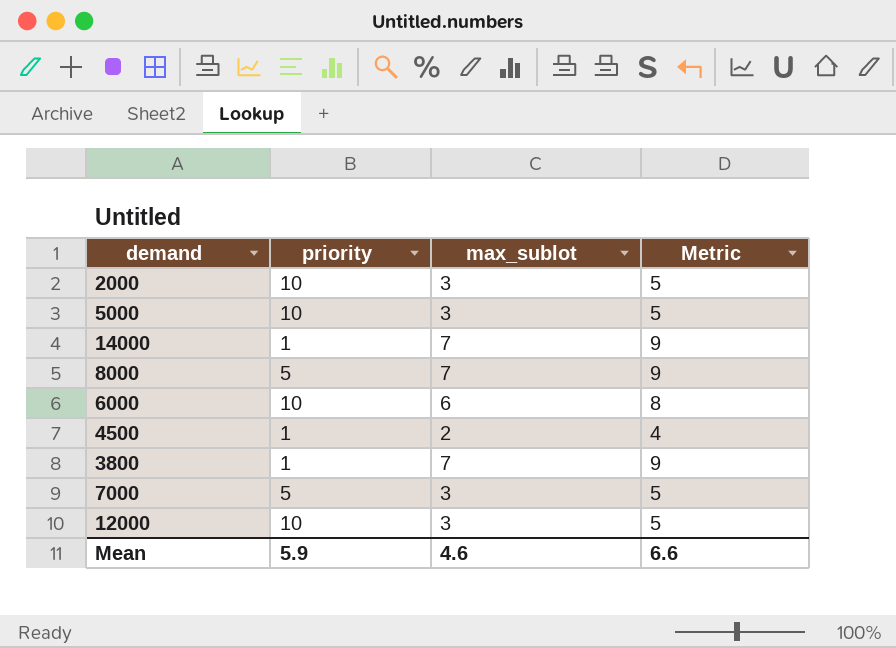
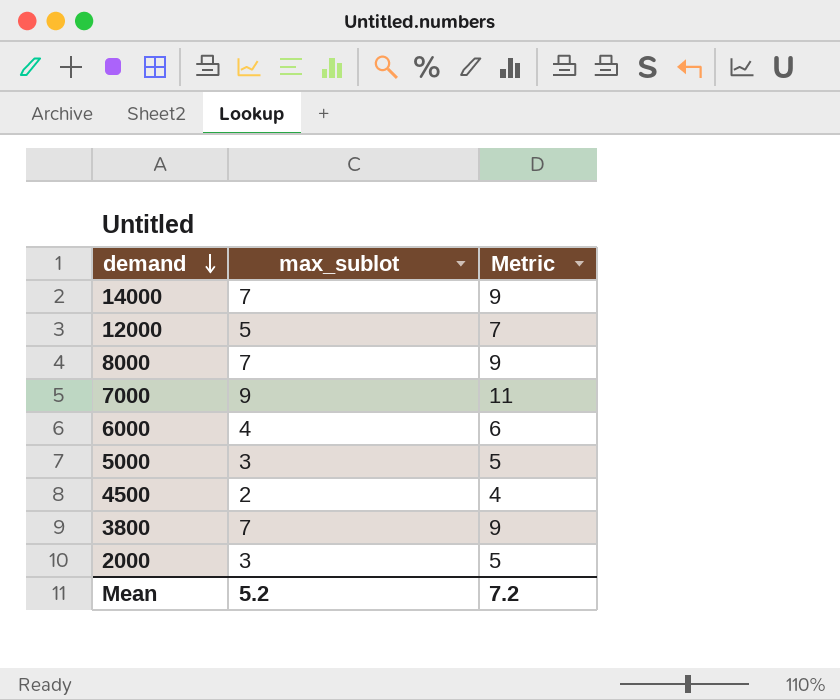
row order: none -> demand descending
column priority | position: 2 -> none
12000 | max_sublot: 3 -> 5
12000 | Metric: 5 -> 7
7000 | max_sublot: 3 -> 9
7000 | Metric: 5 -> 11
6000 | max_sublot: 6 -> 4
6000 | Metric: 8 -> 6
Mean | max_sublot: 4.6 -> 5.2
Mean | Metric: 6.6 -> 7.2

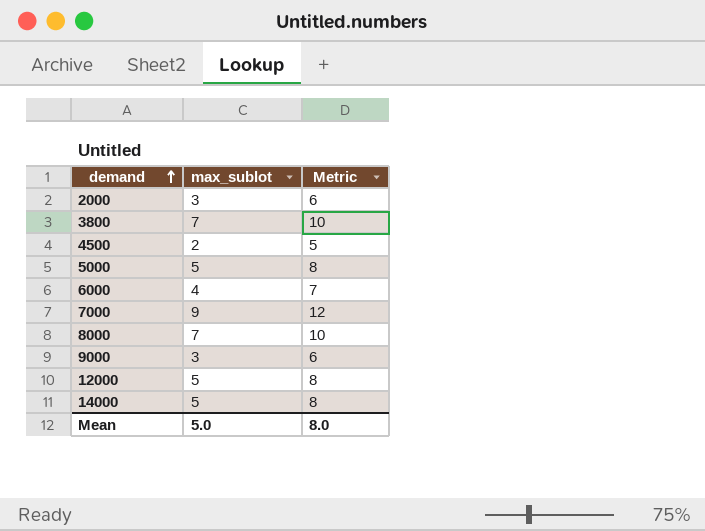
row order: demand descending -> demand ascending
column Metric | formula: [max_sublot] + 2 -> [max_sublot] + 3
5000 | max_sublot: 3 -> 5
row 9000: none -> 3 | 6
14000 | max_sublot: 7 -> 5
Mean | max_sublot: 5.2 -> 5.0
Mean | Metric: 7.2 -> 8.0

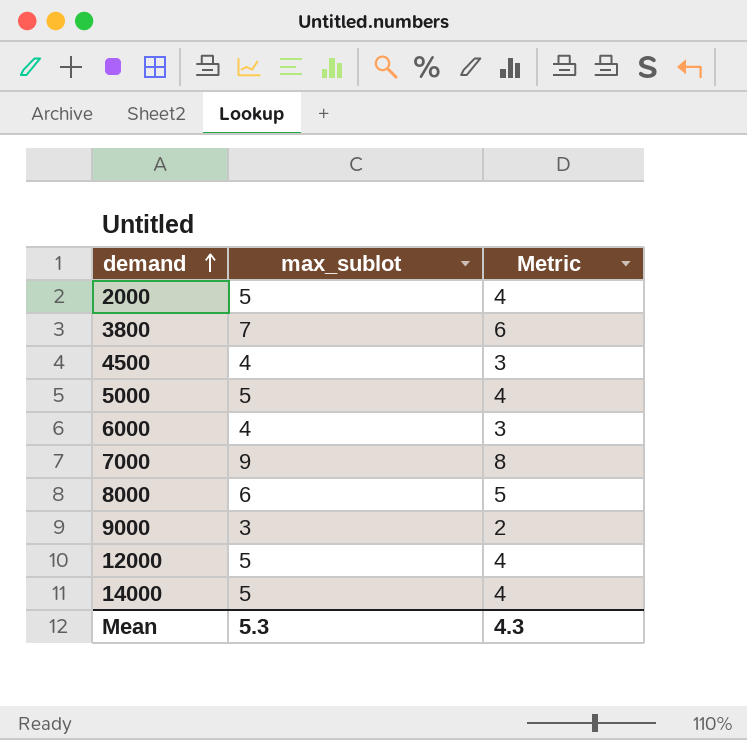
column Metric | formula: [max_sublot] + 3 -> [max_sublot] - 1
2000 | max_sublot: 3 -> 5
4500 | max_sublot: 2 -> 4
8000 | max_sublot: 7 -> 6
Mean | max_sublot: 5.0 -> 5.3
Mean | Metric: 8.0 -> 4.3

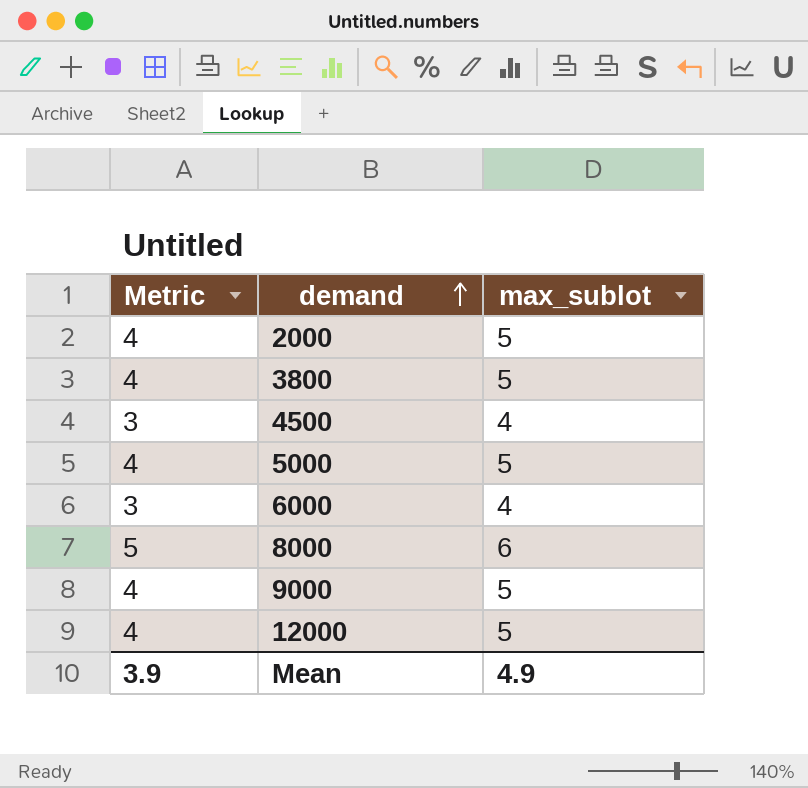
column Metric | position: 3 -> 1
row 7000: 9 | 8 -> none
row 14000: 5 | 4 -> none
3800 | Metric: 6 -> 4
3800 | max_sublot: 7 -> 5
9000 | Metric: 2 -> 4
9000 | max_sublot: 3 -> 5
Mean | Metric: 4.3 -> 3.9
Mean | max_sublot: 5.3 -> 4.9

